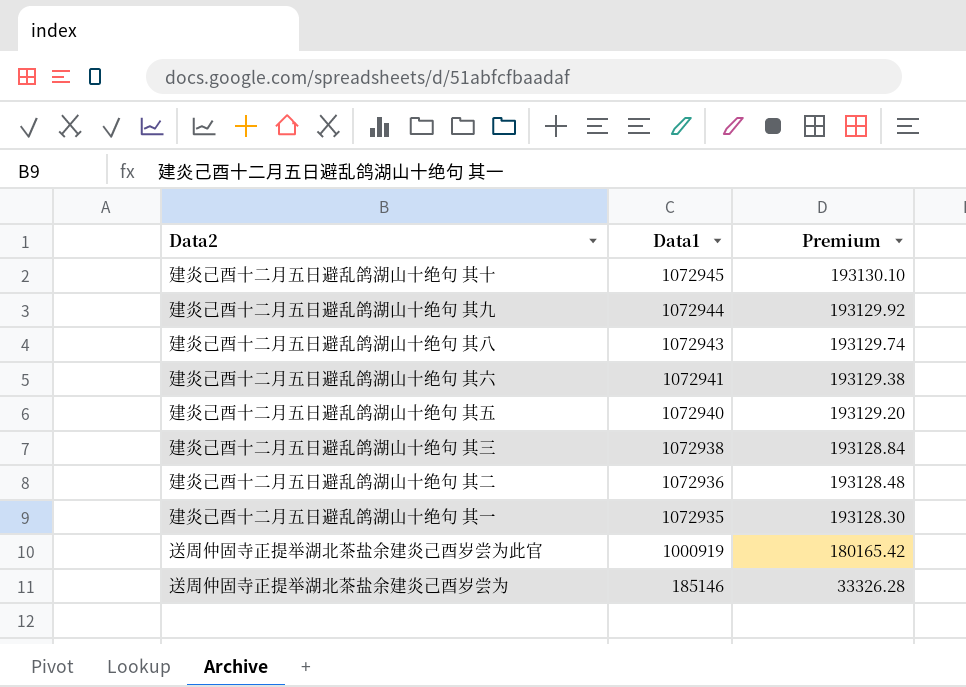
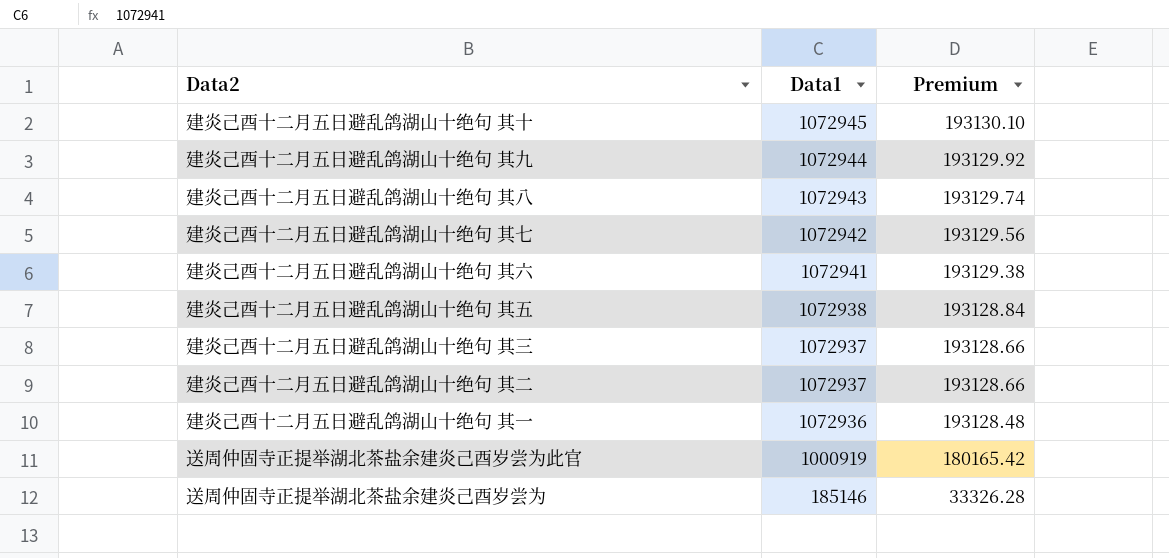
row 建炎己酉十二月五日避乱鸽湖山十绝句 其七: none -> 1072942 | 193129.56
建炎己酉十二月五日避乱鸽湖山十绝句 其五 | Data1: 1072940 -> 1072938
建炎己酉十二月五日避乱鸽湖山十绝句 其五 | Premium: 193129.20 -> 193128.84
建炎己酉十二月五日避乱鸽湖山十绝句 其三 | Data1: 1072938 -> 1072937
建炎己酉十二月五日避乱鸽湖山十绝句 其三 | Premium: 193128.84 -> 193128.66
建炎己酉十二月五日避乱鸽湖山十绝句 其二 | Data1: 1072936 -> 1072937
建炎己酉十二月五日避乱鸽湖山十绝句 其二 | Premium: 193128.48 -> 193128.66
建炎己酉十二月五日避乱鸽湖山十绝句 其一 | Data1: 1072935 -> 1072936
建炎己酉十二月五日避乱鸽湖山十绝句 其一 | Premium: 193128.30 -> 193128.48

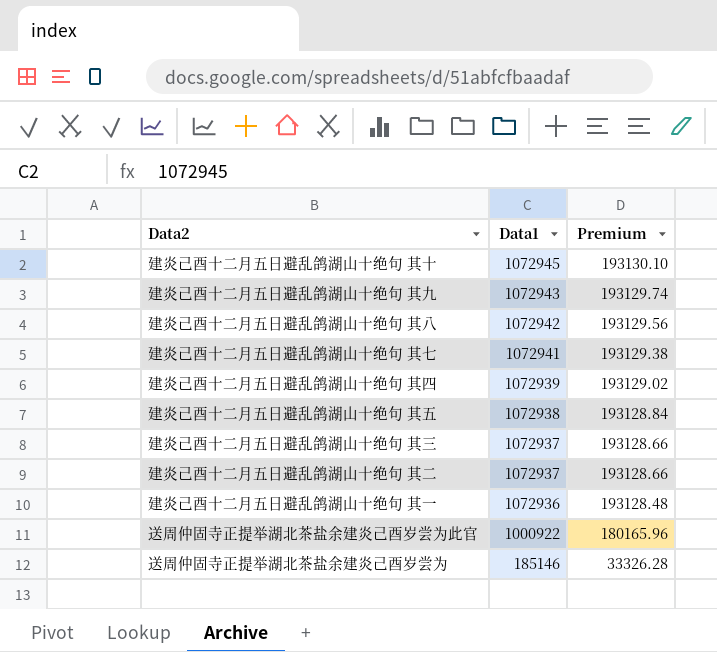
row 建炎己酉十二月五日避乱鸽湖山十绝句 其六: 1072941 | 193129.38 -> none
建炎己酉十二月五日避乱鸽湖山十绝句 其九 | Data1: 1072944 -> 1072943
建炎己酉十二月五日避乱鸽湖山十绝句 其九 | Premium: 193129.92 -> 193129.74
建炎己酉十二月五日避乱鸽湖山十绝句 其八 | Data1: 1072943 -> 1072942
建炎己酉十二月五日避乱鸽湖山十绝句 其八 | Premium: 193129.74 -> 193129.56
建炎己酉十二月五日避乱鸽湖山十绝句 其七 | Data1: 1072942 -> 1072941
建炎己酉十二月五日避乱鸽湖山十绝句 其七 | Premium: 193129.56 -> 193129.38
row 建炎己酉十二月五日避乱鸽湖山十绝句 其四: none -> 1072939 | 193129.02
送周仲固寺正提举湖北茶盐余建炎己酉岁尝为此官 | Data1: 1000919 -> 1000922
送周仲固寺正提举湖北茶盐余建炎己酉岁尝为此官 | Premium: 180165.42 -> 180165.96

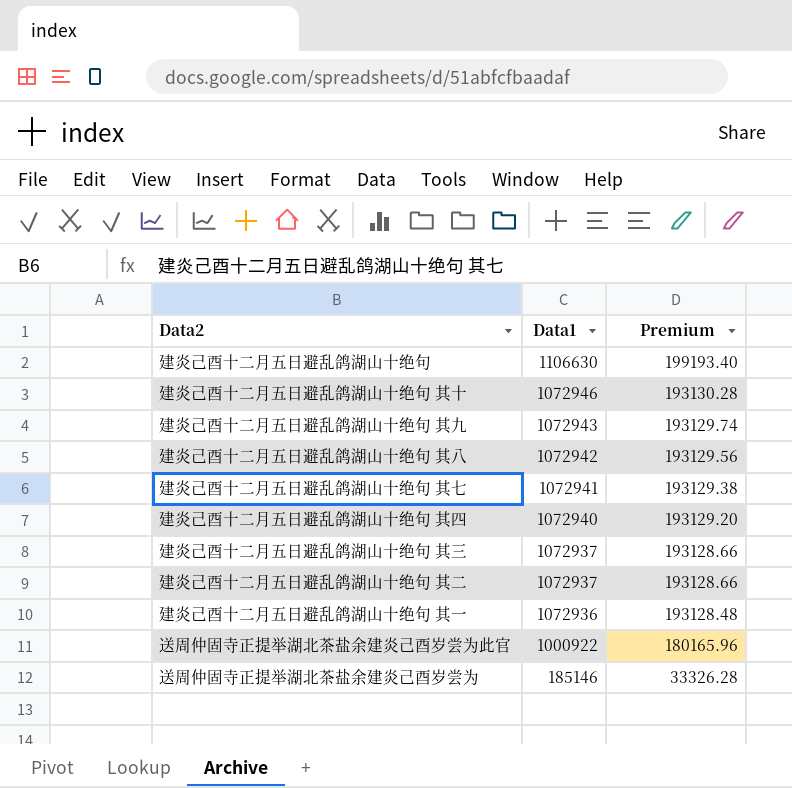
row 建炎己酉十二月五日避乱鸽湖山十绝句 其五: 1072938 | 193128.84 -> none
row 建炎己酉十二月五日避乱鸽湖山十绝句: none -> 1106630 | 199193.40
建炎己酉十二月五日避乱鸽湖山十绝句 其十 | Data1: 1072945 -> 1072946
建炎己酉十二月五日避乱鸽湖山十绝句 其十 | Premium: 193130.10 -> 193130.28
建炎己酉十二月五日避乱鸽湖山十绝句 其四 | Data1: 1072939 -> 1072940
建炎己酉十二月五日避乱鸽湖山十绝句 其四 | Premium: 193129.02 -> 193129.20

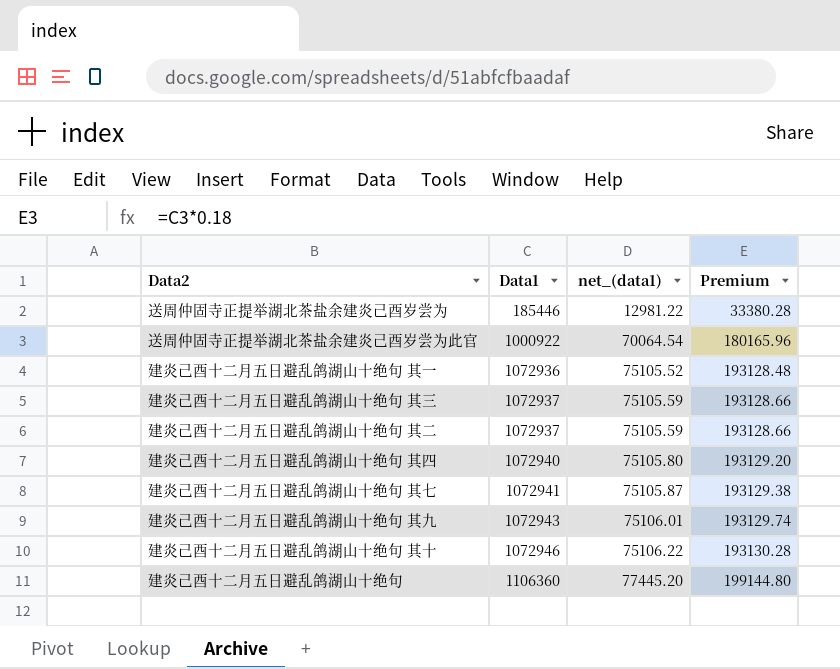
row order: Data1 descending -> Data1 ascending
column net_(data1) | formula: none -> [Data1] * 0.07
row 建炎己酉十二月五日避乱鸽湖山十绝句 其八: 1072942 | 193129.56 -> none
送周仲固寺正提举湖北茶盐余建炎己酉岁尝为 | Data1: 185146 -> 185446
送周仲固寺正提举湖北茶盐余建炎己酉岁尝为 | Premium: 33326.28 -> 33380.28
建炎己酉十二月五日避乱鸽湖山十绝句 | Data1: 1106630 -> 1106360
建炎己酉十二月五日避乱鸽湖山十绝句 | Premium: 199193.40 -> 199144.80

